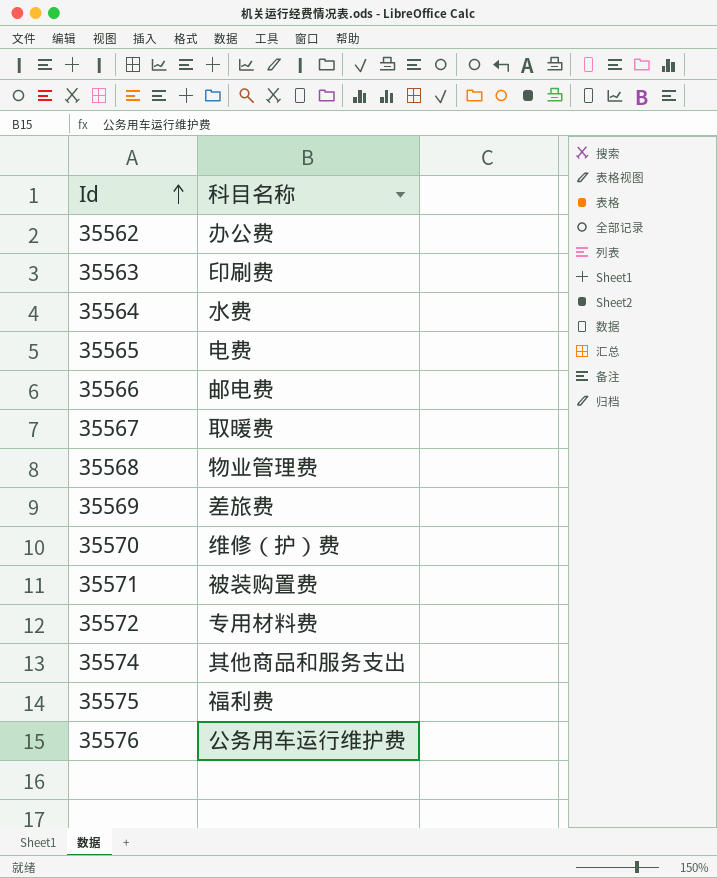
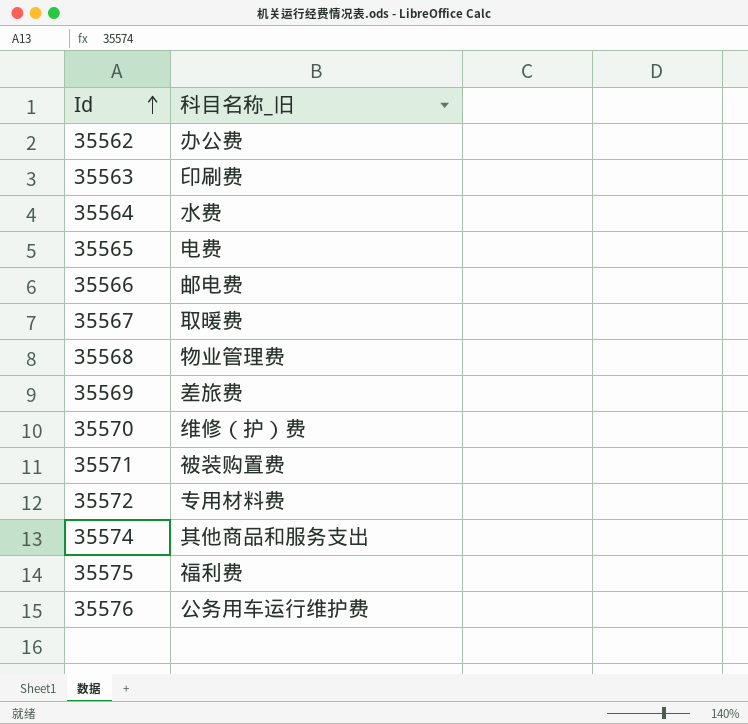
column name: 科目名称 -> 科目名称_旧

